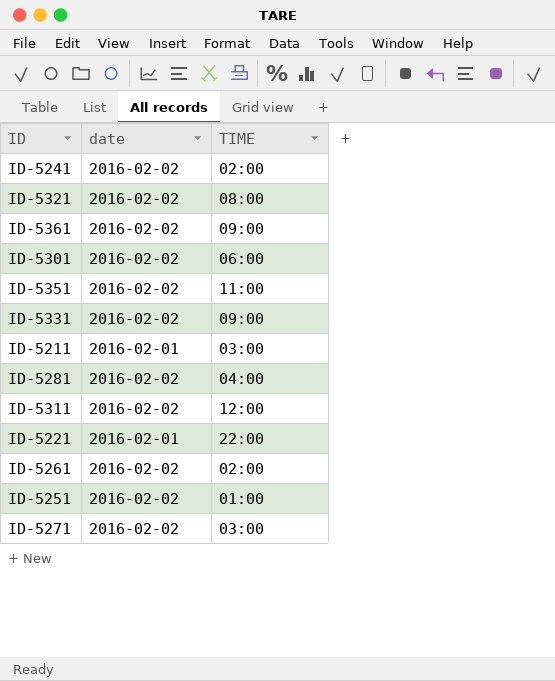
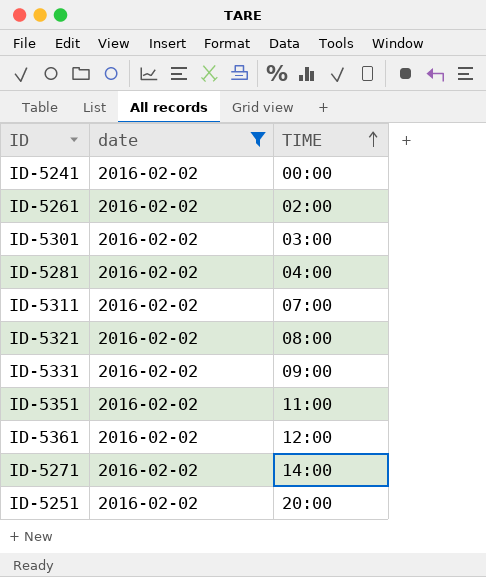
filter: none -> date = 2016-02-02
row order: none -> TIME ascending
ID-5241 | TIME: 02:00 -> 00:00
ID-5301 | TIME: 06:00 -> 03:00
ID-5311 | TIME: 12:00 -> 07:00
ID-5361 | TIME: 09:00 -> 12:00
ID-5271 | TIME: 03:00 -> 14:00
ID-5251 | TIME: 01:00 -> 20:00

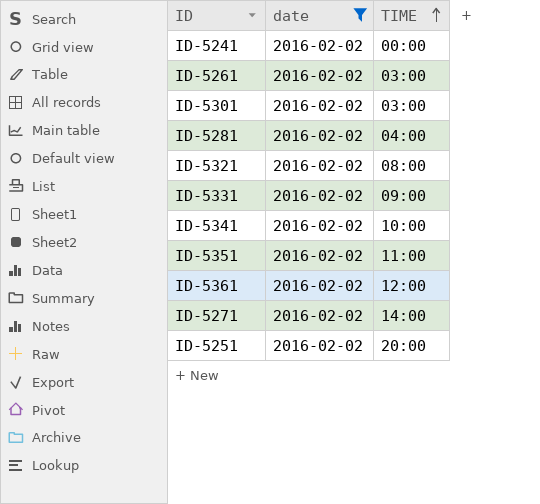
row ID-5311: 2016-02-02 | 07:00 -> none
ID-5261 | TIME: 02:00 -> 03:00
row ID-5341: none -> 2016-02-02 | 10:00

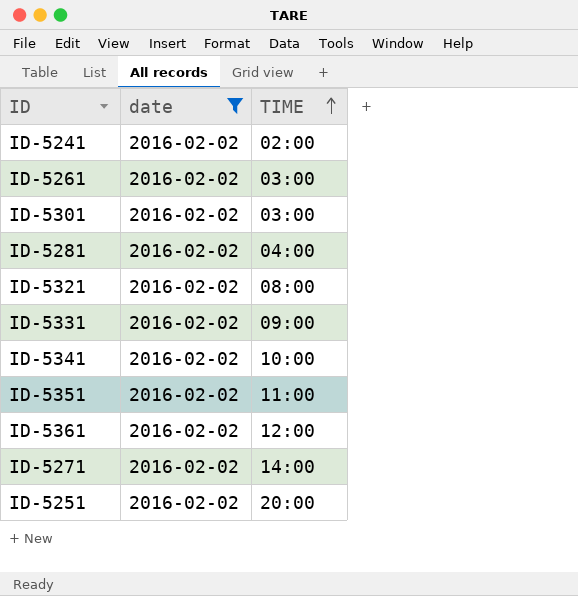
ID-5241 | TIME: 00:00 -> 02:00

